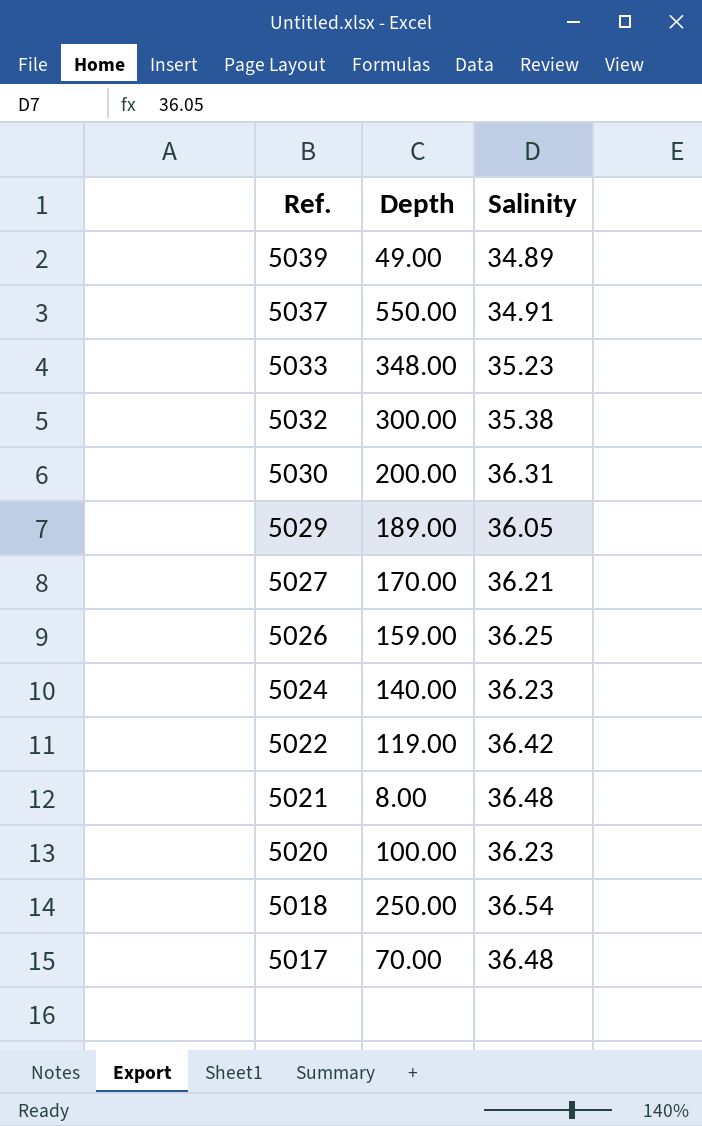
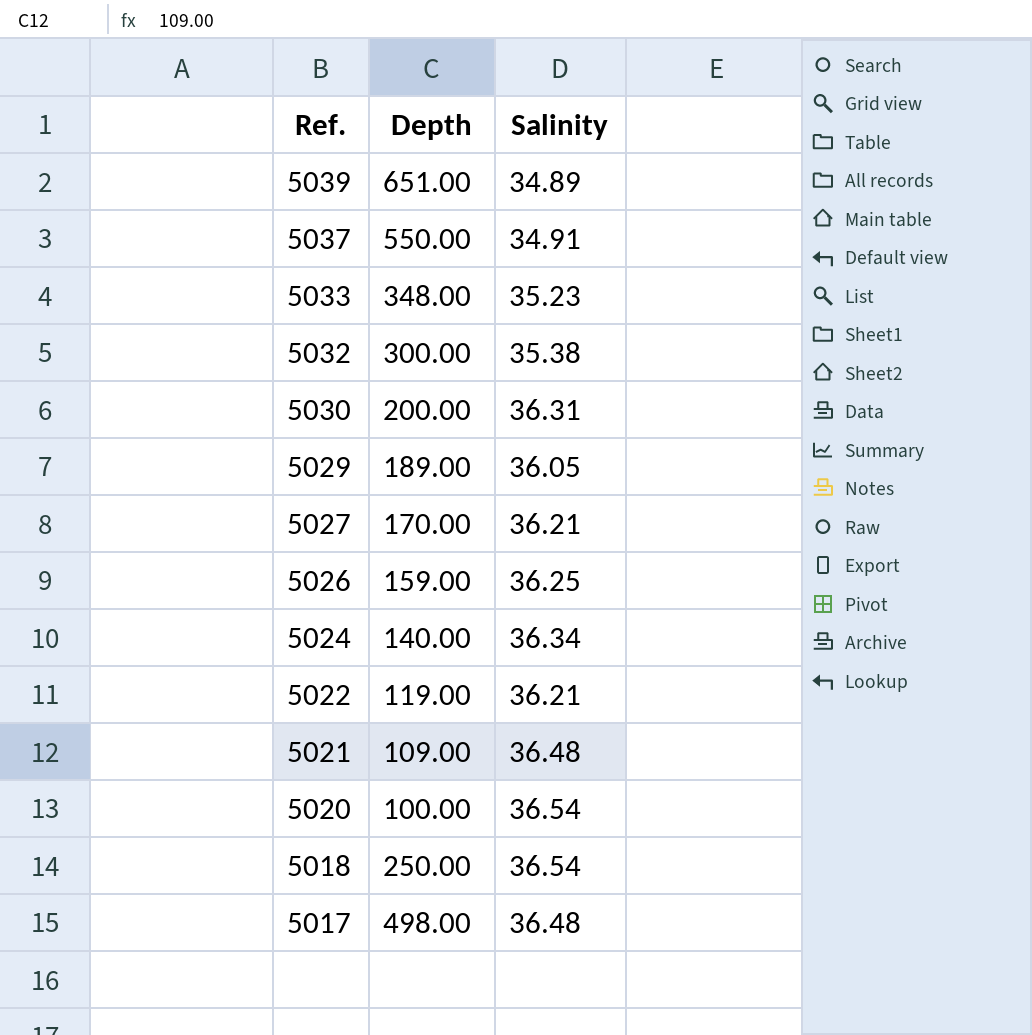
5039 | Depth: 49.00 -> 651.00
5024 | Salinity: 36.23 -> 36.34
5022 | Salinity: 36.42 -> 36.21
5021 | Depth: 8.00 -> 109.00
5020 | Salinity: 36.23 -> 36.54
5017 | Depth: 70.00 -> 498.00

